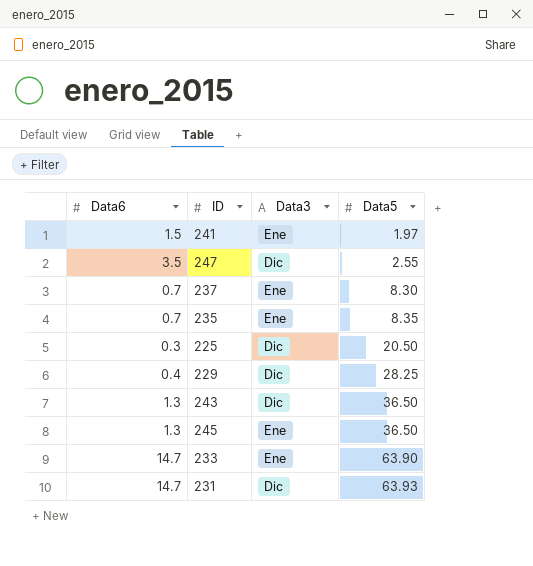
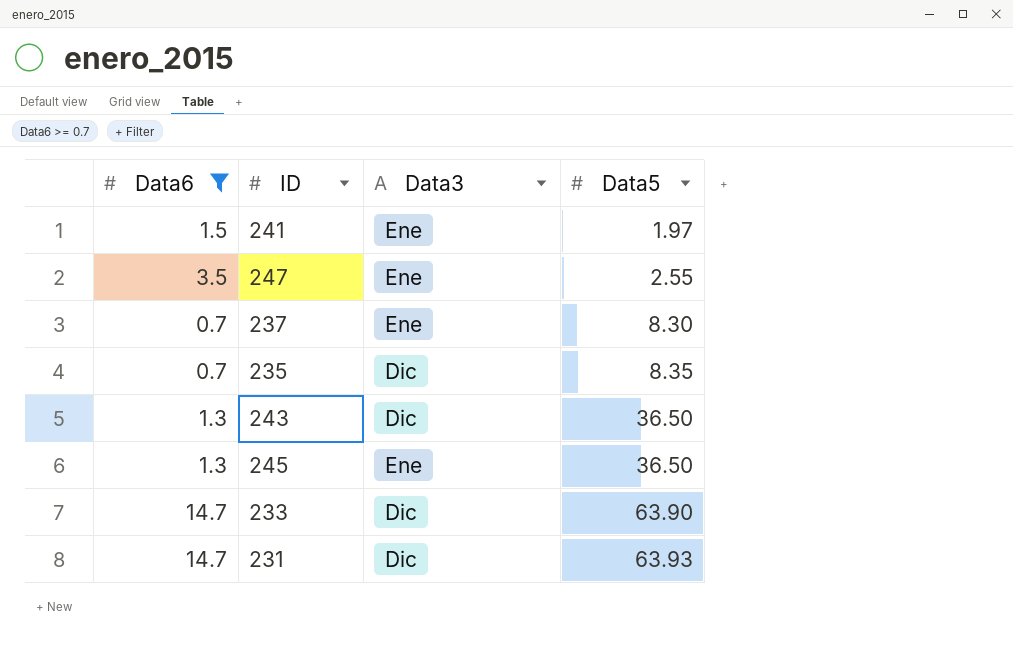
filter: none -> Data6 >= 0.7
247 | Data3: Dic -> Ene
235 | Data3: Ene -> Dic
233 | Data3: Ene -> Dic

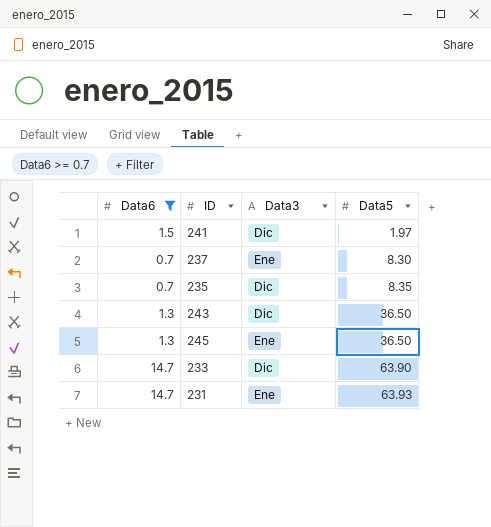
row 247: 3.5 | Ene | 2.55 -> none
241 | Data3: Ene -> Dic
231 | Data3: Dic -> Ene

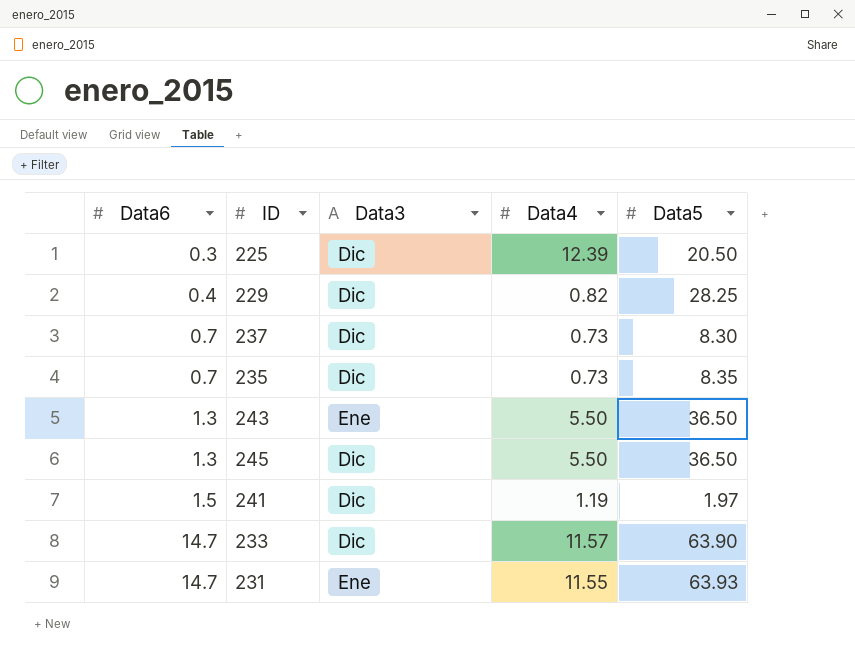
filter: Data6 >= 0.7 -> none
row order: Data5 ascending -> Data6 ascending
column Data4 | position: none -> 4
237 | Data3: Ene -> Dic
243 | Data3: Dic -> Ene
245 | Data3: Ene -> Dic

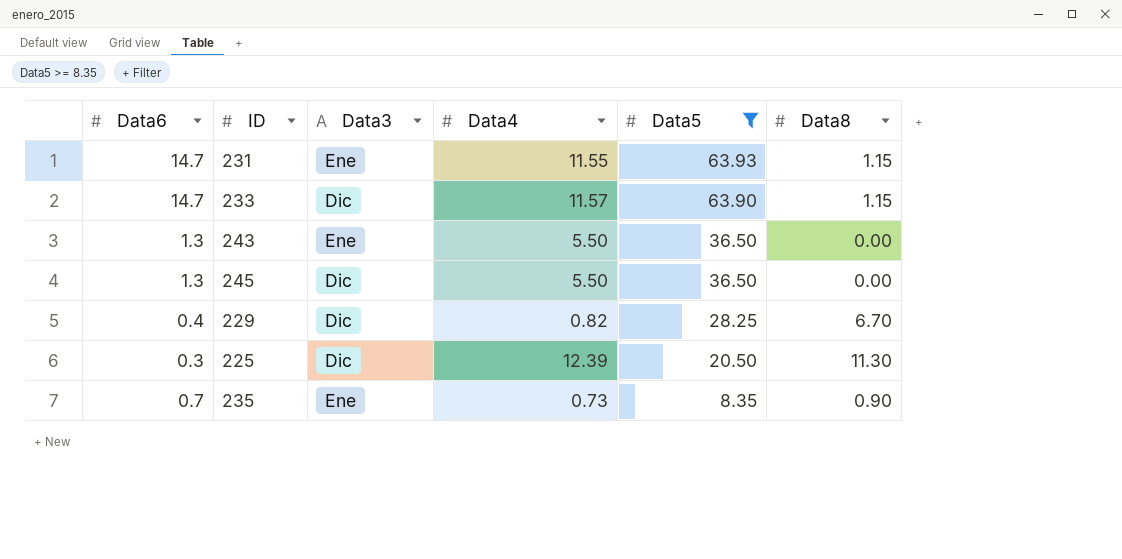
filter: none -> Data5 >= 8.35
row order: Data6 ascending -> Data5 descending
column Data8 | position: none -> 6
235 | Data3: Dic -> Ene

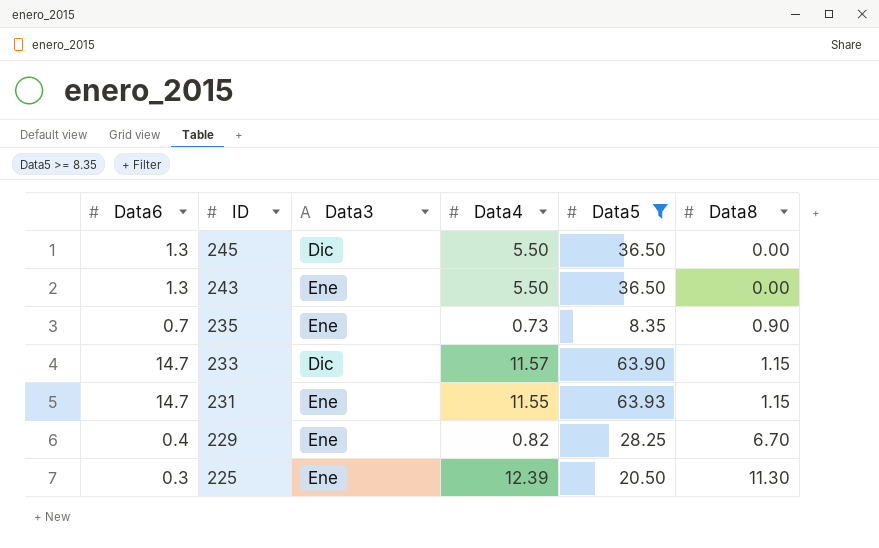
row order: Data5 descending -> ID descending
229 | Data3: Dic -> Ene
225 | Data3: Dic -> Ene

